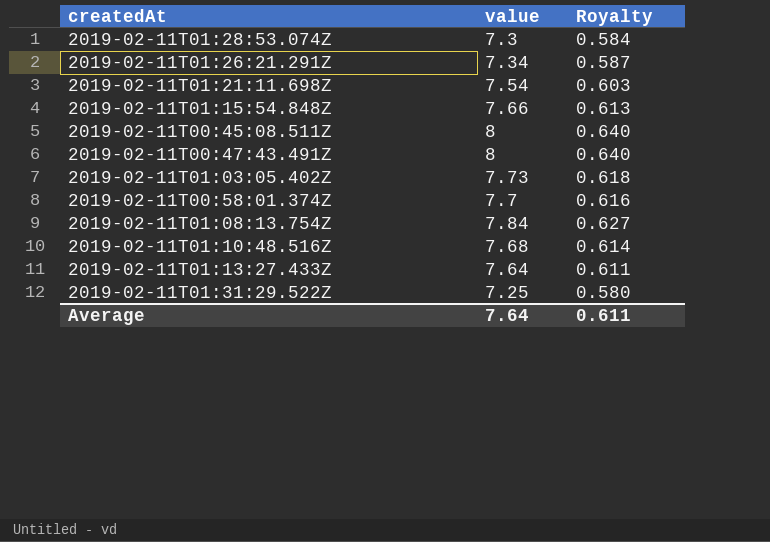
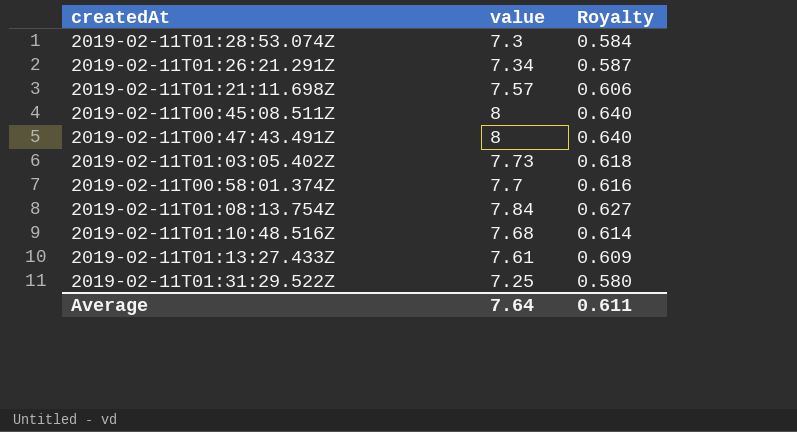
row 2019-02-11T01:15:54.848Z: 7.66 | 0.613 -> none
2019-02-11T01:21:11.698Z | value: 7.54 -> 7.57
2019-02-11T01:21:11.698Z | Royalty: 0.603 -> 0.606
2019-02-11T01:13:27.433Z | value: 7.64 -> 7.61
2019-02-11T01:13:27.433Z | Royalty: 0.611 -> 0.609

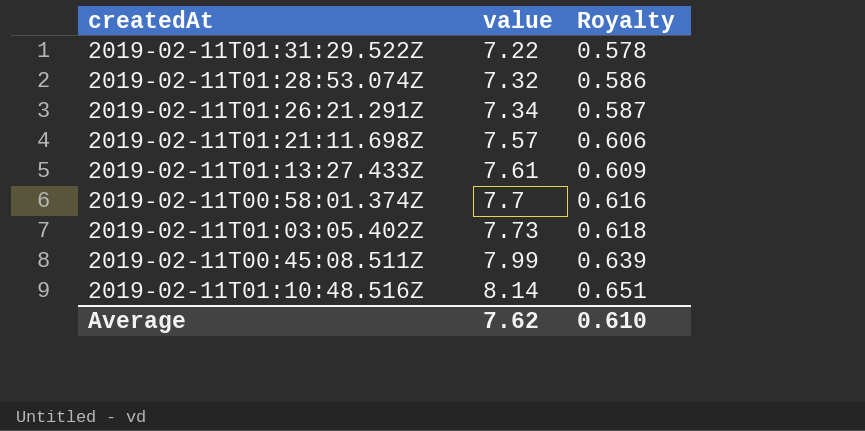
row order: none -> value ascending
row 2019-02-11T00:47:43.491Z: 8 | 0.640 -> none
row 2019-02-11T01:08:13.754Z: 7.84 | 0.627 -> none
2019-02-11T01:31:29.522Z | value: 7.25 -> 7.22
2019-02-11T01:31:29.522Z | Royalty: 0.580 -> 0.578
2019-02-11T01:28:53.074Z | value: 7.3 -> 7.32
2019-02-11T01:28:53.074Z | Royalty: 0.584 -> 0.586
2019-02-11T00:45:08.511Z | value: 8 -> 7.99
2019-02-11T00:45:08.511Z | Royalty: 0.640 -> 0.639
2019-02-11T01:10:48.516Z | value: 7.68 -> 8.14
2019-02-11T01:10:48.516Z | Royalty: 0.614 -> 0.651
Average | value: 7.64 -> 7.62
Average | Royalty: 0.611 -> 0.610

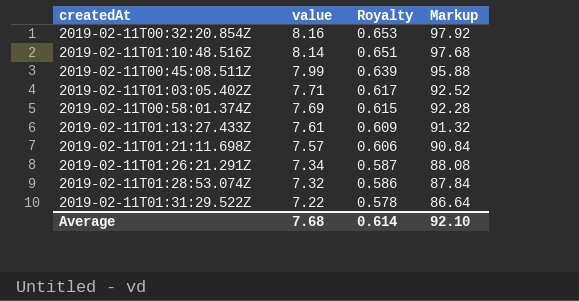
row order: value ascending -> value descending
column Markup | formula: none -> [value] * 12
row 2019-02-11T00:32:20.854Z: none -> 8.16 | 0.653 | 97.92
2019-02-11T01:03:05.402Z | value: 7.73 -> 7.71
2019-02-11T01:03:05.402Z | Royalty: 0.618 -> 0.617
2019-02-11T00:58:01.374Z | value: 7.7 -> 7.69
2019-02-11T00:58:01.374Z | Royalty: 0.616 -> 0.615
Average | value: 7.62 -> 7.68
Average | Royalty: 0.610 -> 0.614

